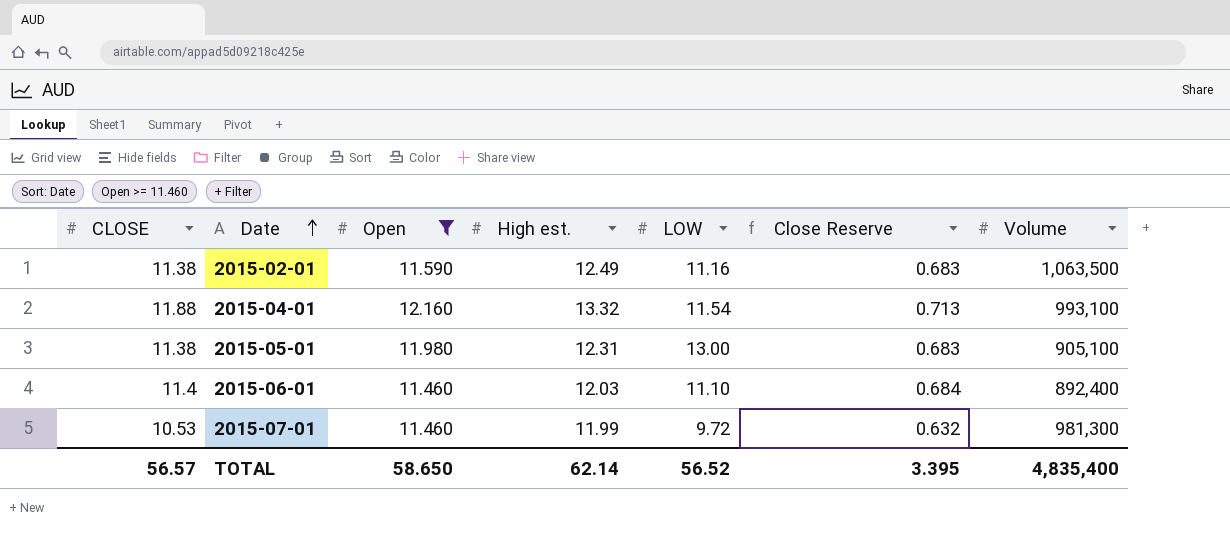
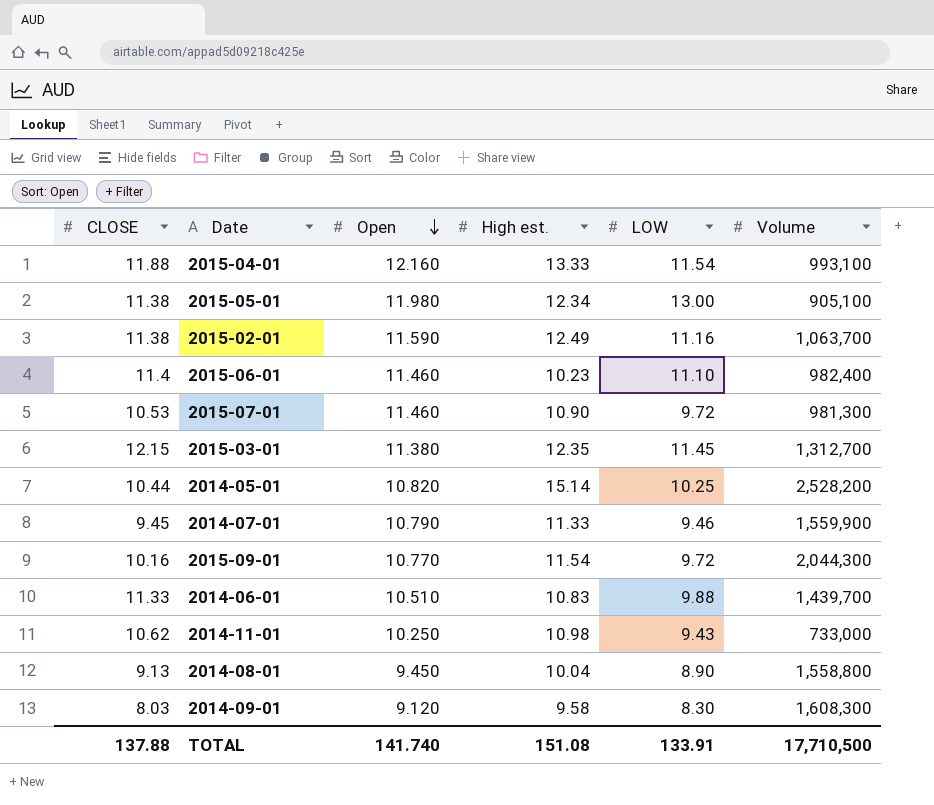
filter: Open >= 11.460 -> none
row order: Date ascending -> Open descending
column Close Reserve | formula: [CLOSE] * 0.06 -> none
2015-04-01 | High est.: 13.32 -> 13.33
2015-05-01 | High est.: 12.31 -> 12.34
2015-02-01 | Volume: 1,063,500 -> 1,063,700
2015-06-01 | High est.: 12.03 -> 10.23
2015-06-01 | Volume: 892,400 -> 982,400
2015-07-01 | High est.: 11.99 -> 10.90
TOTAL | CLOSE: 56.57 -> 137.88
TOTAL | Open: 58.650 -> 141.740
TOTAL | High est.: 62.14 -> 151.08
TOTAL | LOW: 56.52 -> 133.91
TOTAL | Volume: 4,835,400 -> 17,710,500

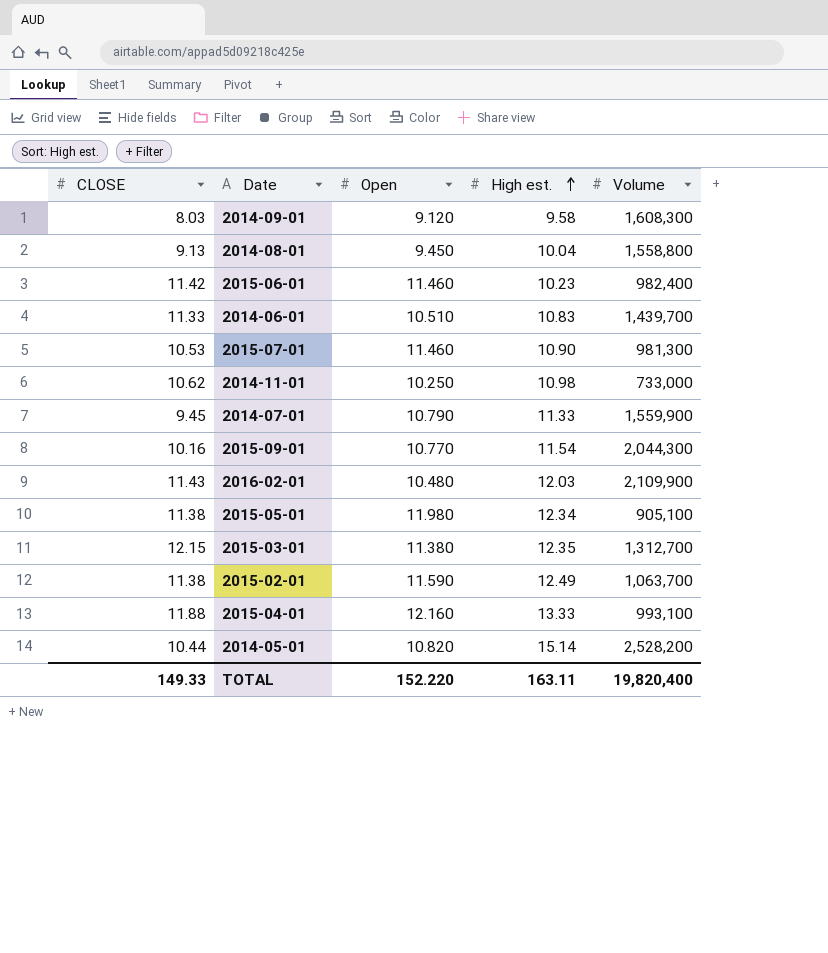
row order: Open descending -> High est. ascending
column LOW | position: 5 -> none
2015-06-01 | CLOSE: 11.4 -> 11.42
row 2016-02-01: none -> 11.43 | 10.480 | 12.03 | 2,109,900
TOTAL | CLOSE: 137.88 -> 149.33
TOTAL | Open: 141.740 -> 152.220
TOTAL | High est.: 151.08 -> 163.11
TOTAL | Volume: 17,710,500 -> 19,820,400

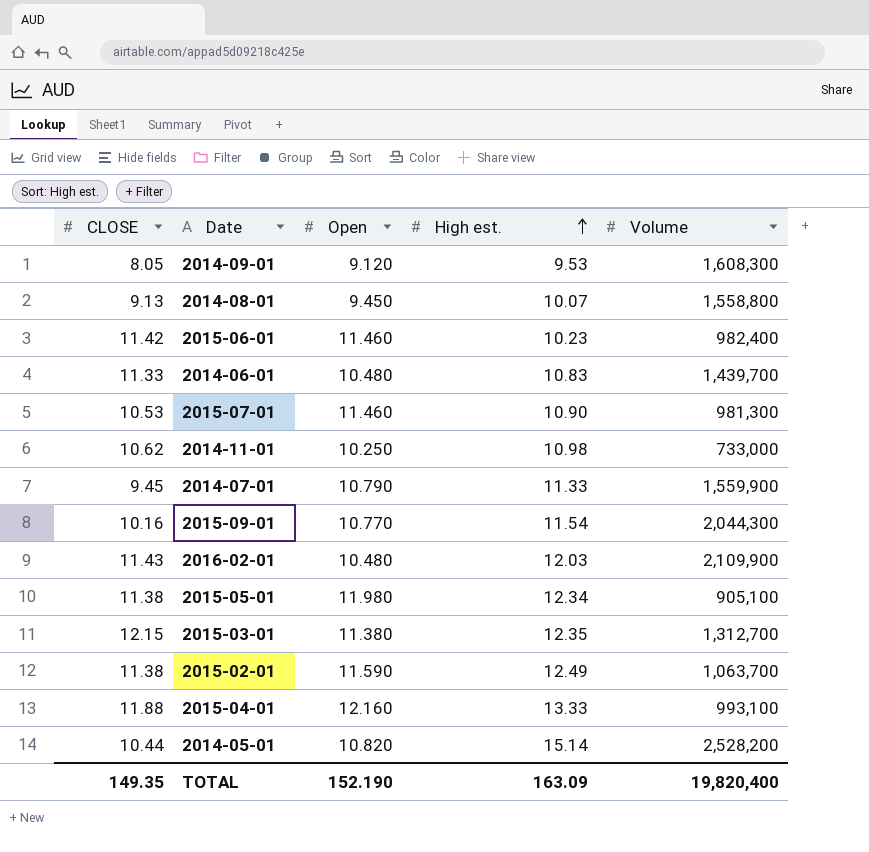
2014-09-01 | CLOSE: 8.03 -> 8.05
2014-09-01 | High est.: 9.58 -> 9.53
2014-08-01 | High est.: 10.04 -> 10.07
2014-06-01 | Open: 10.510 -> 10.480
TOTAL | CLOSE: 149.33 -> 149.35
TOTAL | Open: 152.220 -> 152.190
TOTAL | High est.: 163.11 -> 163.09

